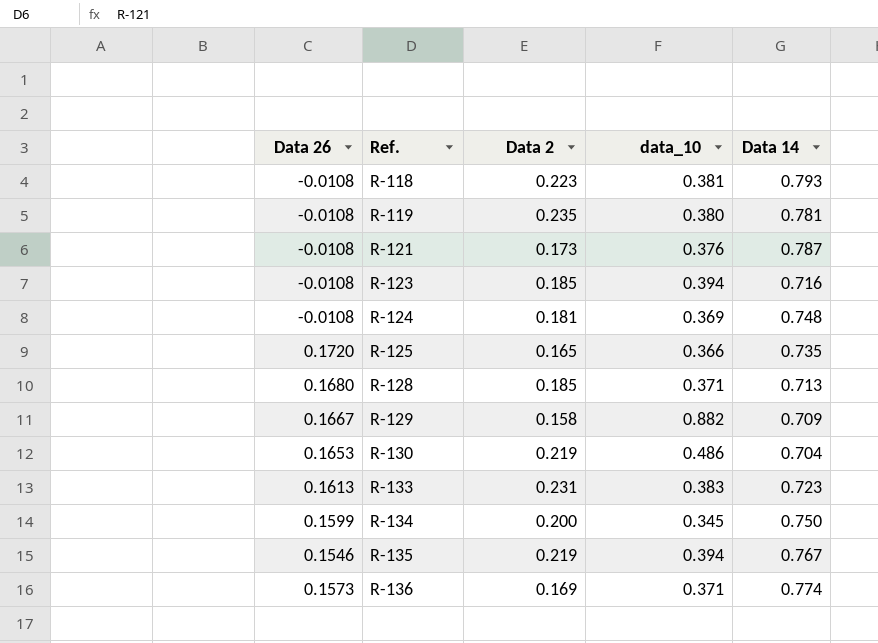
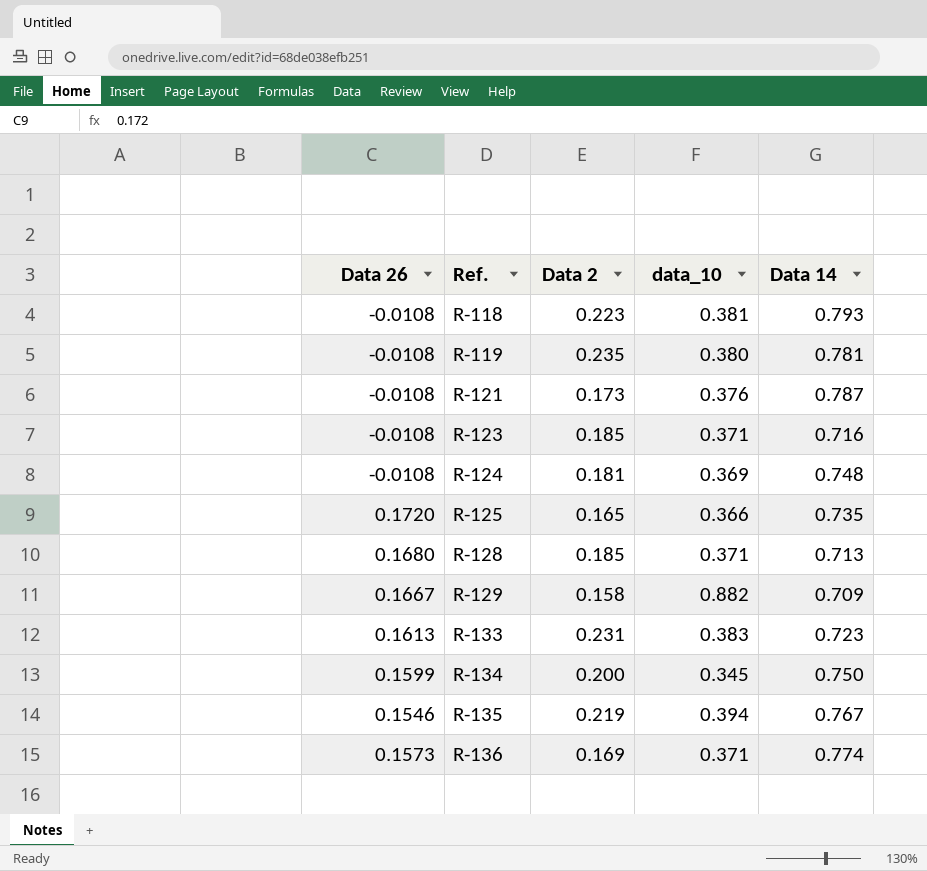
row R-130: 0.1653 | 0.219 | 0.486 | 0.704 -> none
R-123 | data_10: 0.394 -> 0.371

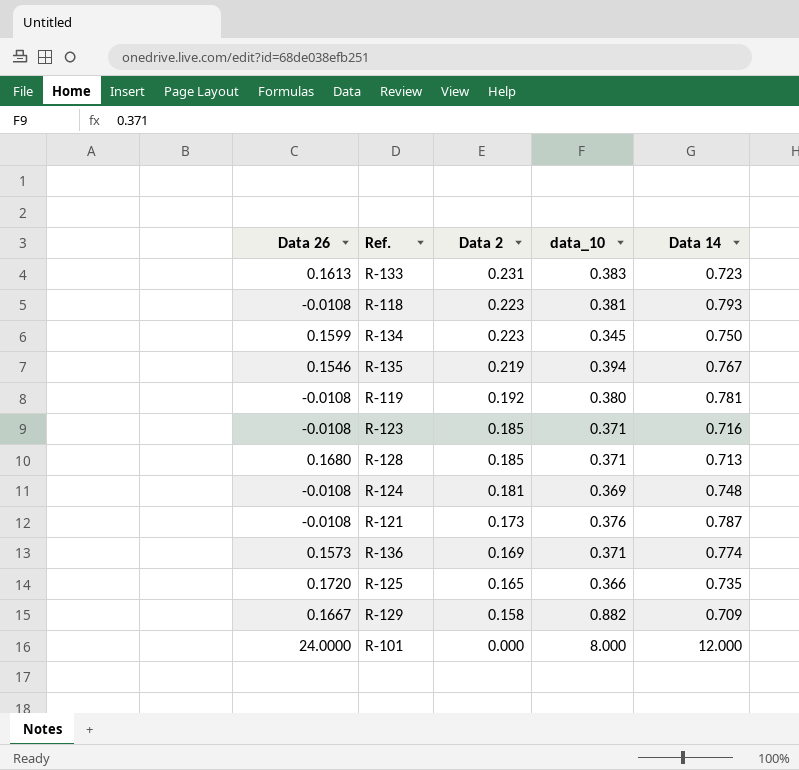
row order: Ref. ascending -> Data 2 descending
R-134 | Data 2: 0.200 -> 0.223
R-119 | Data 2: 0.235 -> 0.192
row R-101: none -> 24.0000 | 0.000 | 8.000 | 12.000

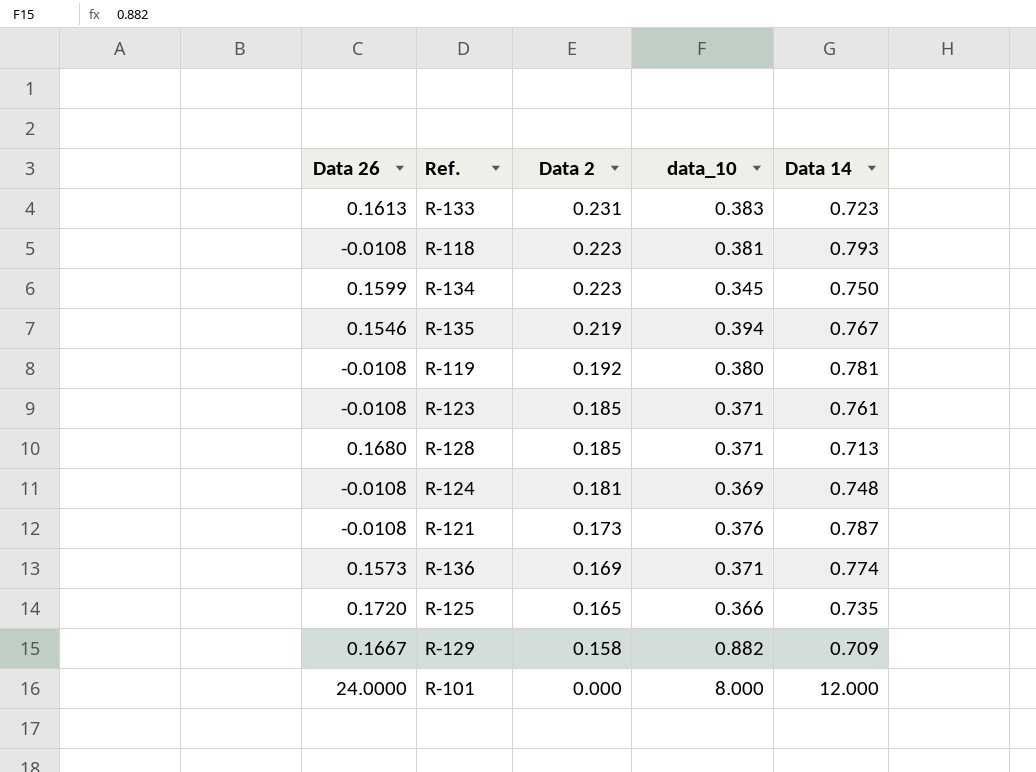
R-123 | Data 14: 0.716 -> 0.761

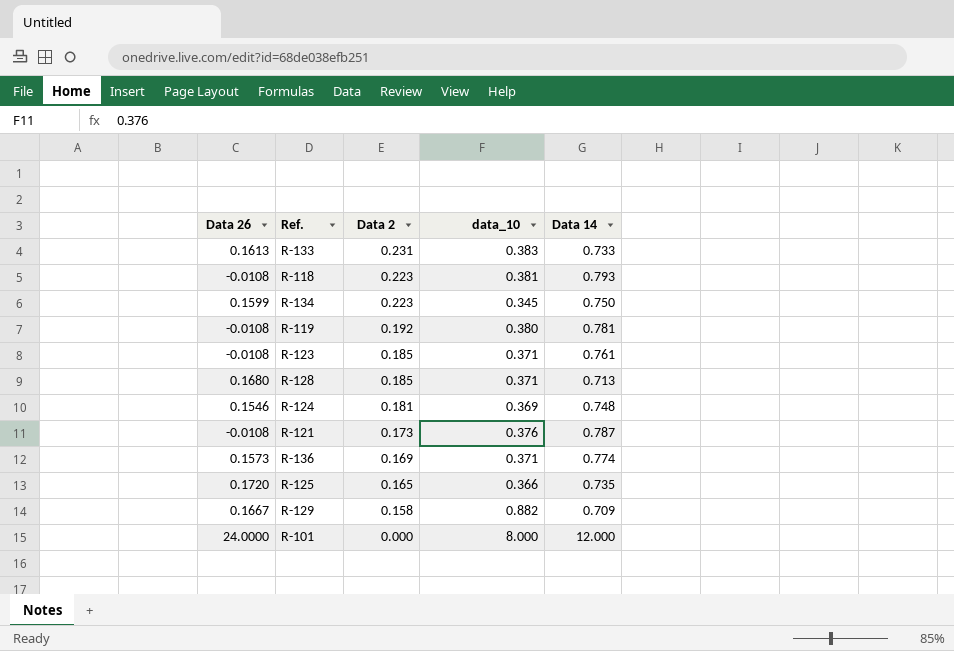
row R-135: 0.1546 | 0.219 | 0.394 | 0.767 -> none
R-133 | Data 14: 0.723 -> 0.733
R-124 | Data 26: -0.0108 -> 0.1546

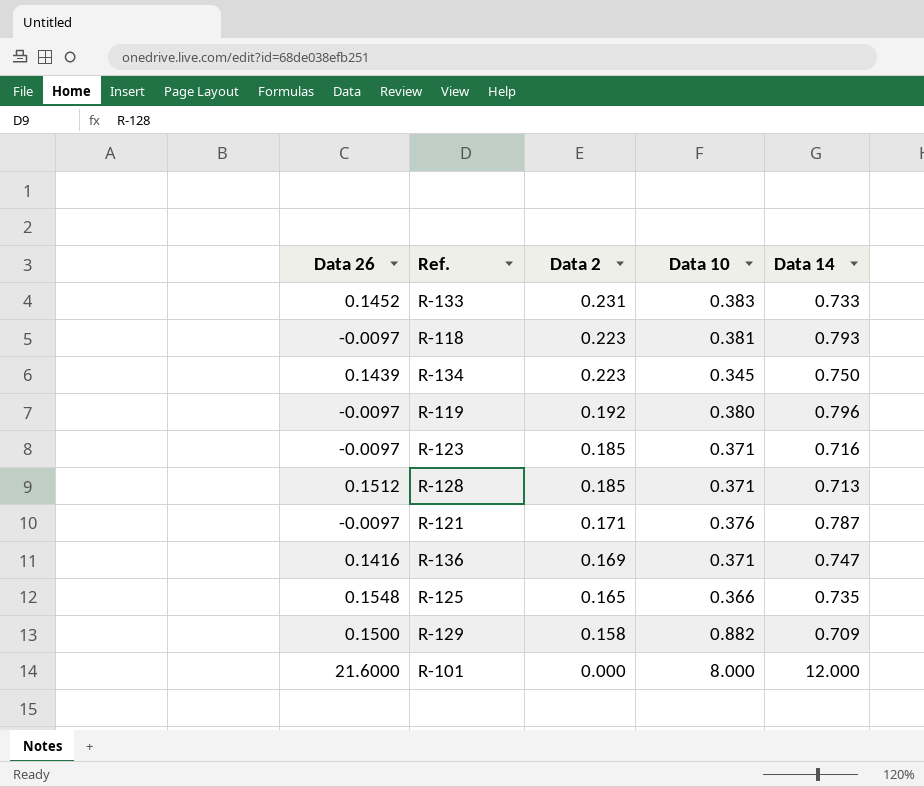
column name: data_10 -> Data 10
row R-124: 0.1546 | 0.181 | 0.369 | 0.748 -> none
R-133 | Data 26: 0.1613 -> 0.1452
R-118 | Data 26: -0.0108 -> -0.0097
R-134 | Data 26: 0.1599 -> 0.1439
R-119 | Data 26: -0.0108 -> -0.0097
R-119 | Data 14: 0.781 -> 0.796
R-123 | Data 26: -0.0108 -> -0.0097
R-123 | Data 14: 0.761 -> 0.716
R-128 | Data 26: 0.1680 -> 0.1512
R-121 | Data 26: -0.0108 -> -0.0097
R-121 | Data 2: 0.173 -> 0.171
R-136 | Data 26: 0.1573 -> 0.1416
R-136 | Data 14: 0.774 -> 0.747
R-125 | Data 26: 0.1720 -> 0.1548
R-129 | Data 26: 0.1667 -> 0.1500
R-101 | Data 26: 24.0000 -> 21.6000

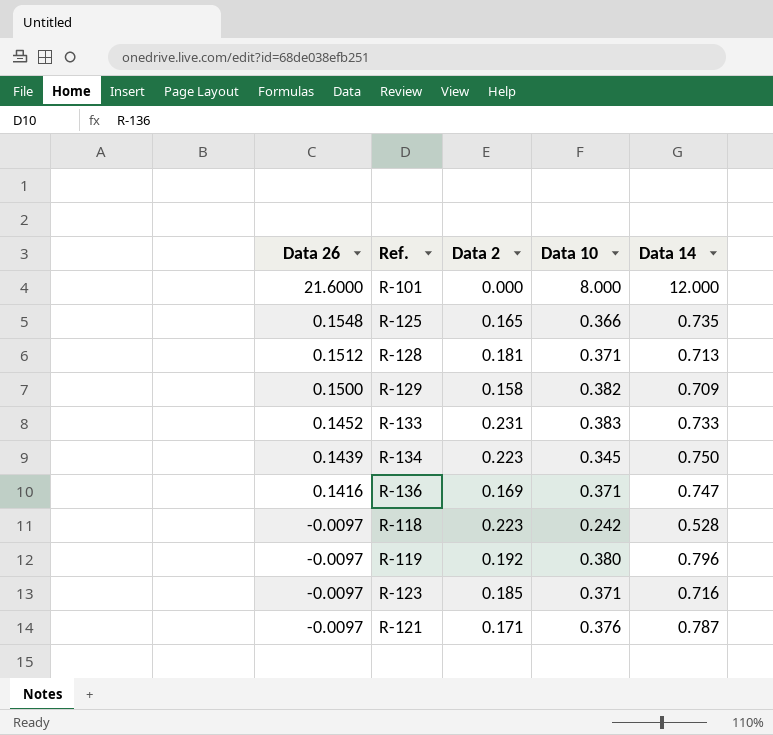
row order: Data 2 descending -> Data 26 descending
R-128 | Data 2: 0.185 -> 0.181
R-129 | Data 10: 0.882 -> 0.382
R-118 | Data 10: 0.381 -> 0.242
R-118 | Data 14: 0.793 -> 0.528

